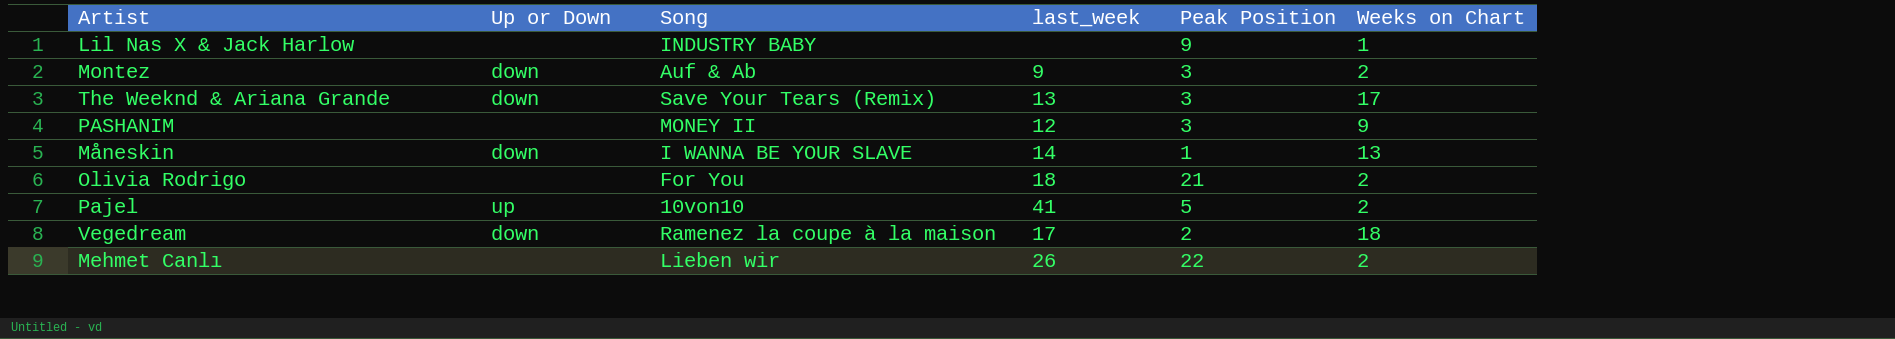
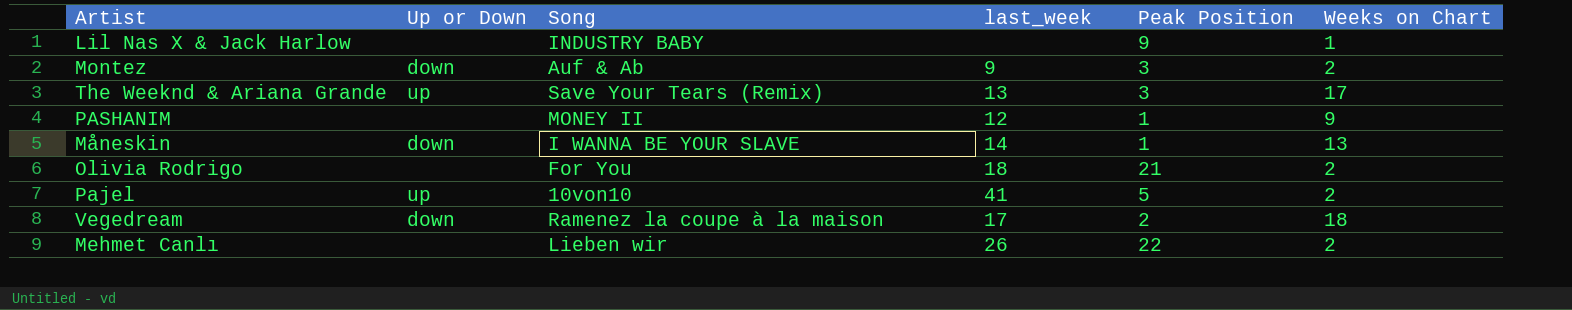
The Weeknd & Ariana Grande | Up or Down: down -> up
PASHANIM | Peak Position: 3 -> 1

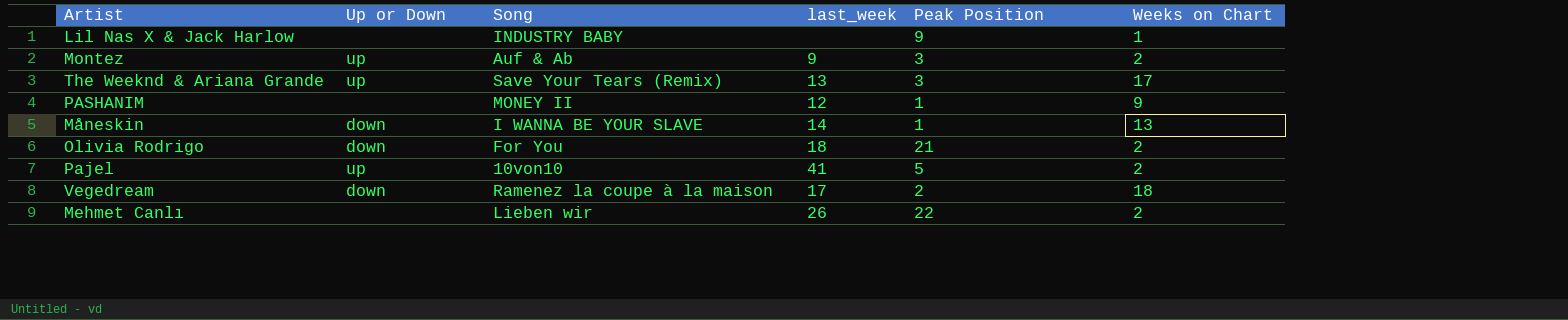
Montez | Up or Down: down -> up
Olivia Rodrigo | Up or Down: none -> down

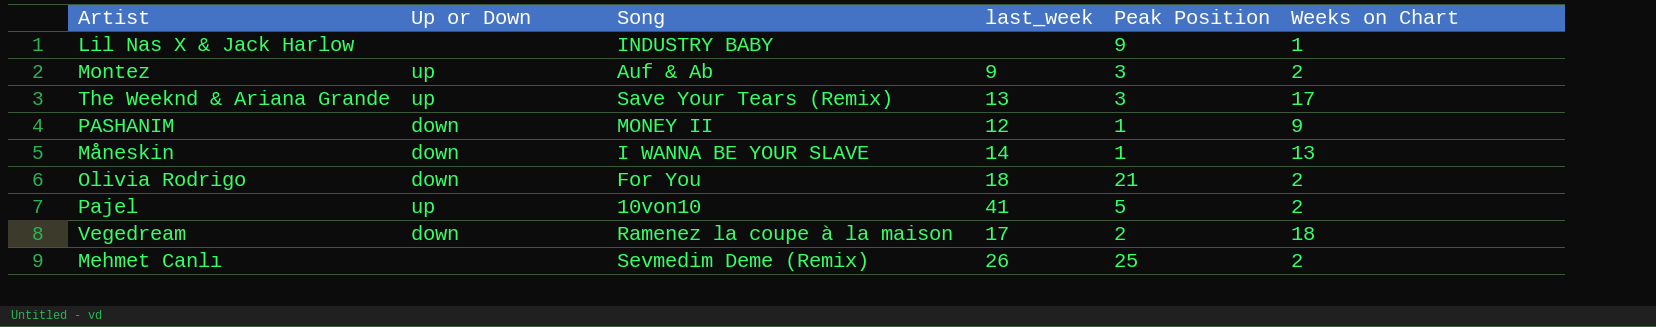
PASHANIM | Up or Down: none -> down
Mehmet Canlı | Song: Lieben wir -> Sevmedim Deme (Remix)
Mehmet Canlı | Peak Position: 22 -> 25

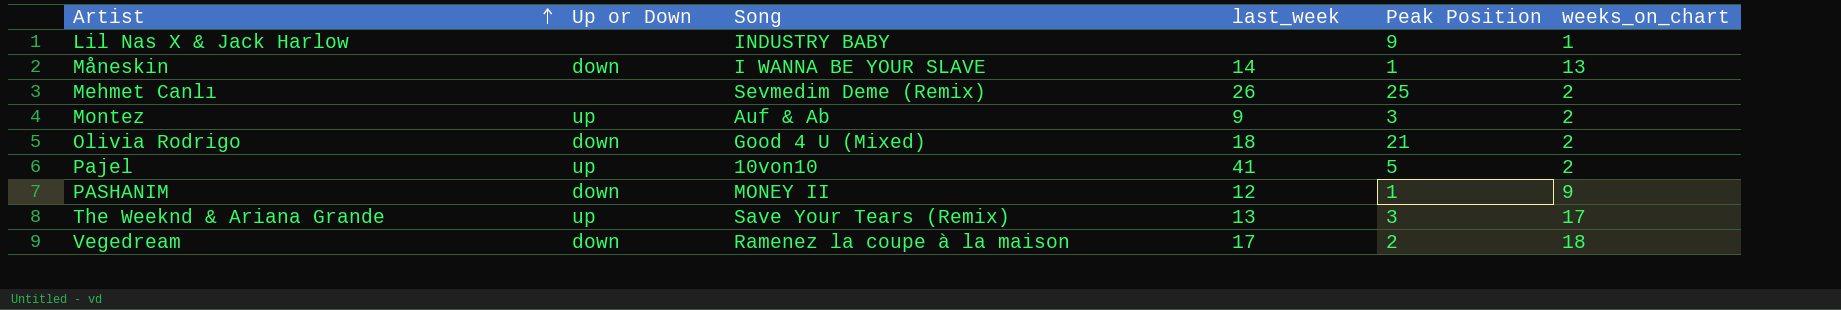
row order: none -> Artist ascending
column name: Weeks on Chart -> weeks_on_chart
Olivia Rodrigo | Song: For You -> Good 4 U (Mixed)

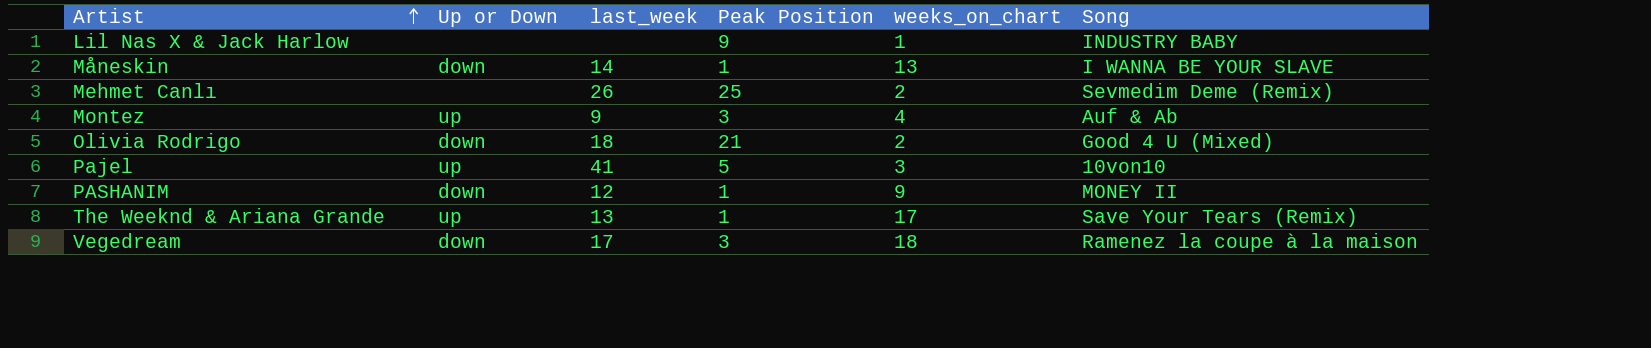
column Song | position: 3 -> 6
Montez | weeks_on_chart: 2 -> 4
Pajel | weeks_on_chart: 2 -> 3
The Weeknd & Ariana Grande | Peak Position: 3 -> 1
Vegedream | Peak Position: 2 -> 3

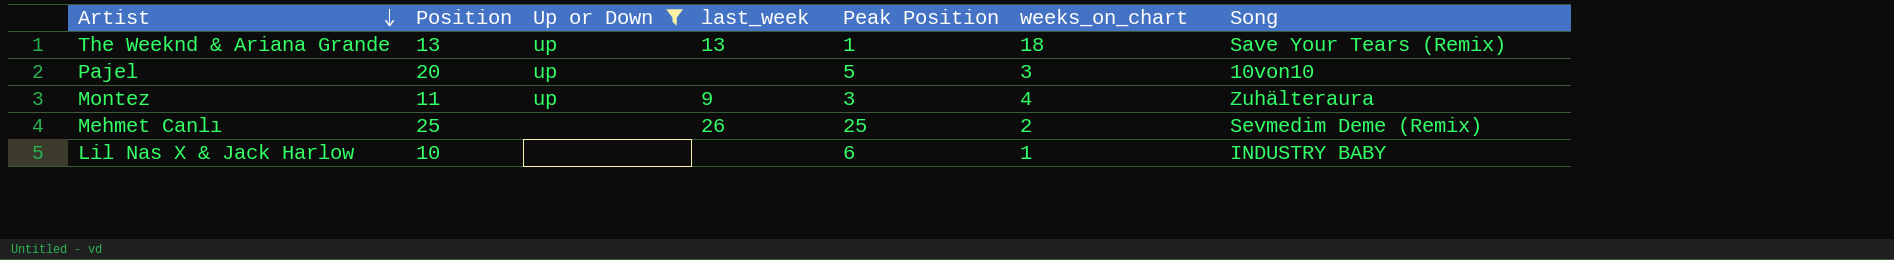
filter: none -> Up or Down != down
row order: Artist ascending -> Artist descending
column Position | position: none -> 2
The Weeknd & Ariana Grande | weeks_on_chart: 17 -> 18
Pajel | last_week: 41 -> none
Montez | Song: Auf & Ab -> Zuhälteraura
Lil Nas X & Jack Harlow | Peak Position: 9 -> 6

